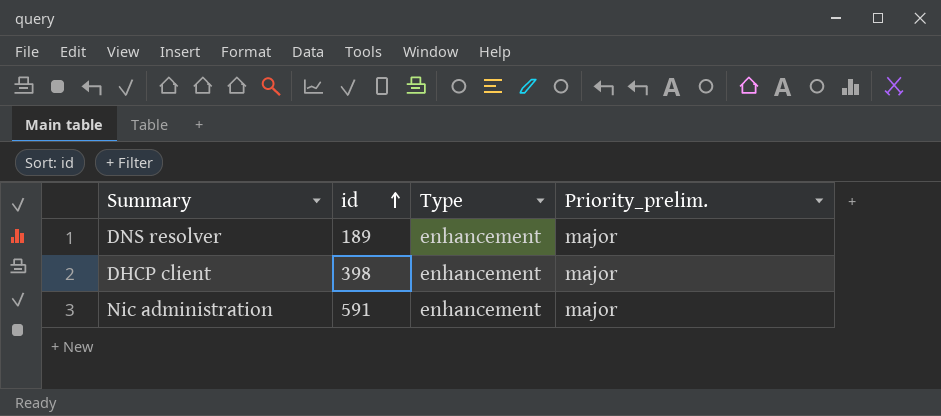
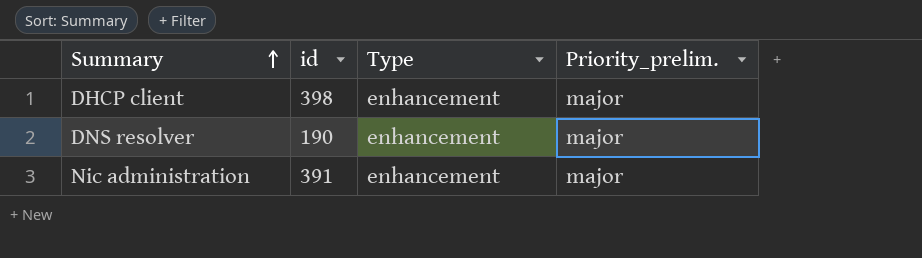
row order: id ascending -> Summary ascending
DNS resolver | id: 189 -> 190
Nic administration | id: 591 -> 391

